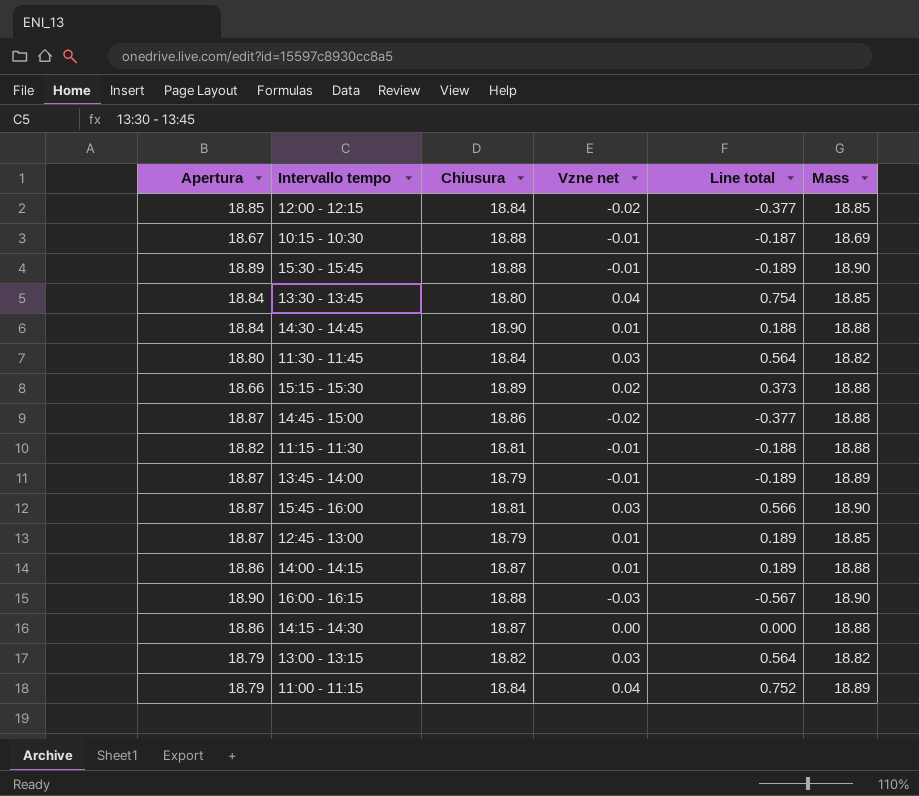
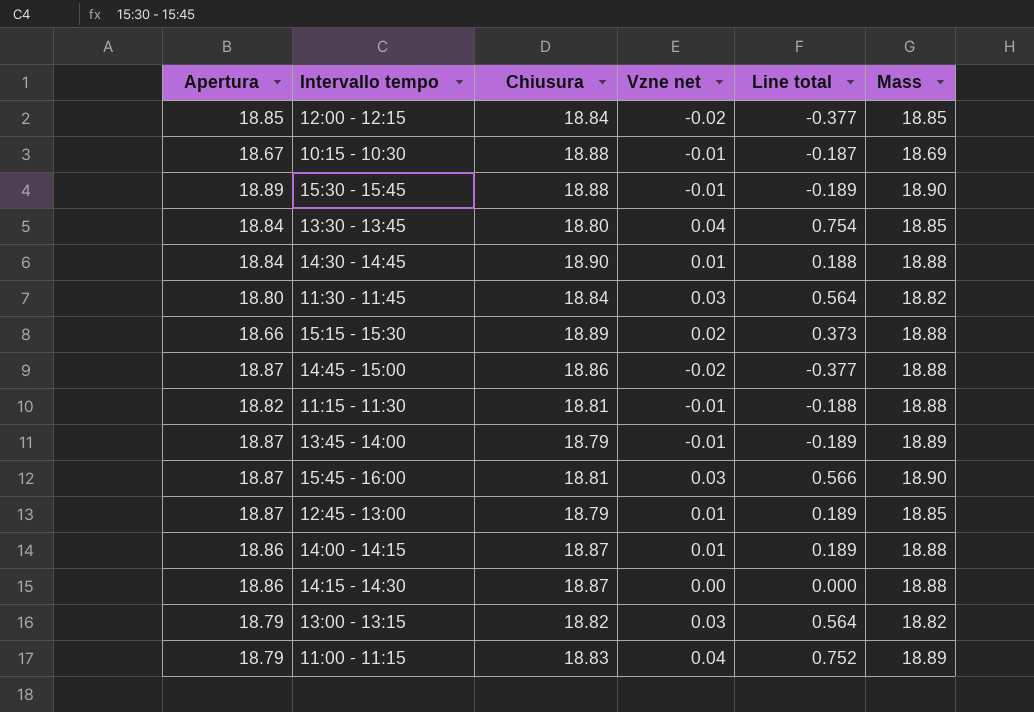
row 16:00 - 16:15: 18.90 | 18.88 | -0.03 | -0.567 | 18.90 -> none
11:00 - 11:15 | Chiusura: 18.84 -> 18.83

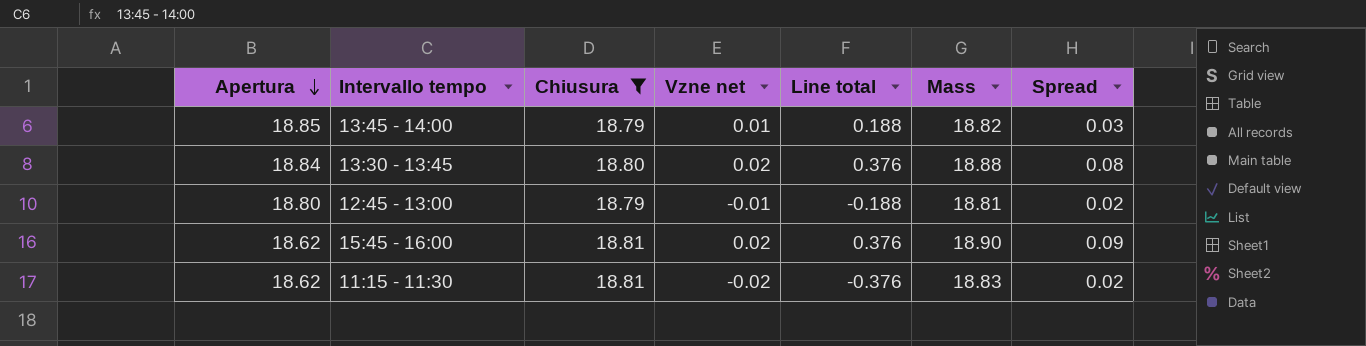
filter: none -> Chiusura <= 18.81
row order: none -> Apertura descending
column Line total | formula: [Apertura] * [Vzne net] -> [Chiusura] * [Vzne net]
column Spread | formula: none -> [Mass] - [Chiusura]
13:45 - 14:00 | Apertura: 18.87 -> 18.85
13:45 - 14:00 | Vzne net: -0.01 -> 0.01
13:45 - 14:00 | Mass: 18.89 -> 18.82
13:30 - 13:45 | Vzne net: 0.04 -> 0.02
13:30 - 13:45 | Mass: 18.85 -> 18.88
12:45 - 13:00 | Apertura: 18.87 -> 18.80
12:45 - 13:00 | Vzne net: 0.01 -> -0.01
12:45 - 13:00 | Mass: 18.85 -> 18.81
15:45 - 16:00 | Apertura: 18.87 -> 18.62
15:45 - 16:00 | Vzne net: 0.03 -> 0.02
11:15 - 11:30 | Apertura: 18.82 -> 18.62
11:15 - 11:30 | Vzne net: -0.01 -> -0.02
11:15 - 11:30 | Mass: 18.88 -> 18.83

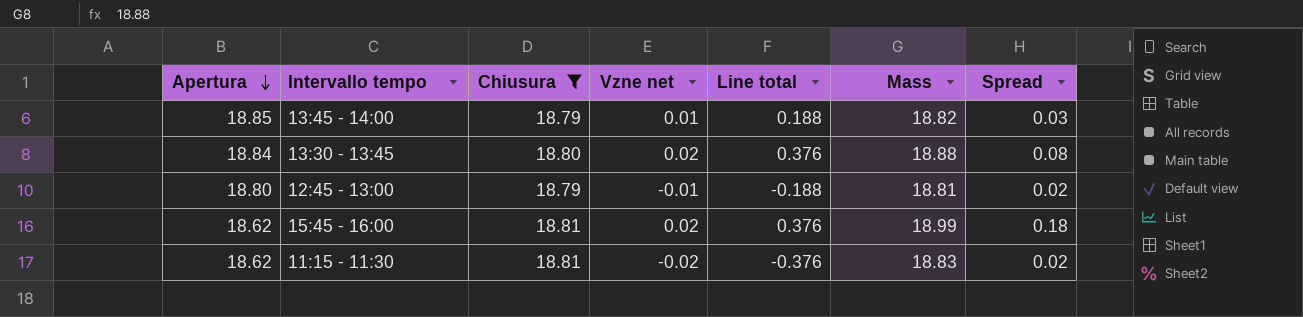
15:45 - 16:00 | Mass: 18.90 -> 18.99
15:45 - 16:00 | Spread: 0.09 -> 0.18

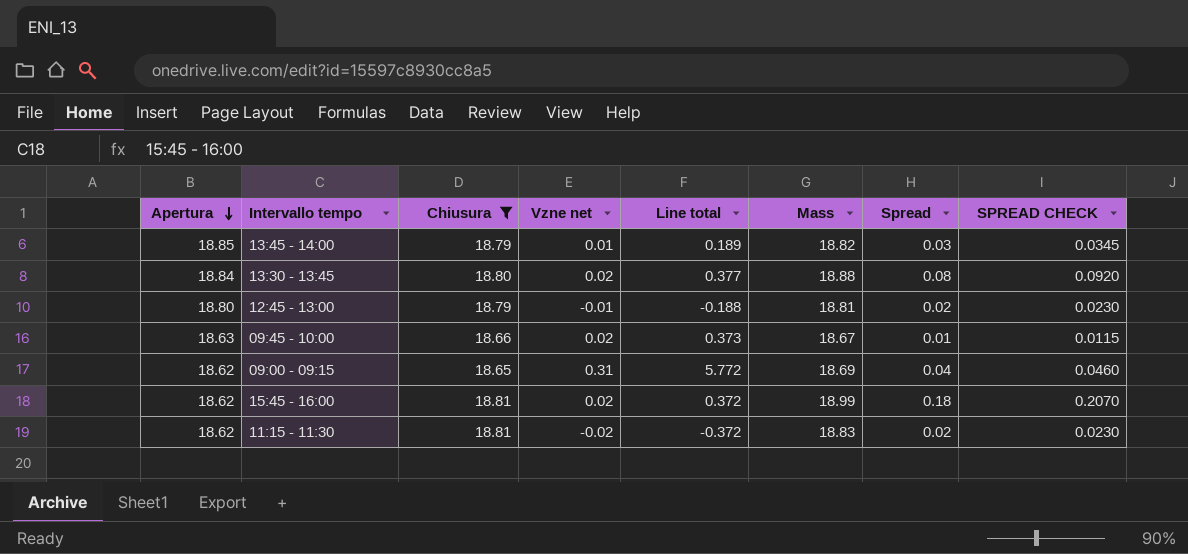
column Line total | formula: [Chiusura] * [Vzne net] -> [Apertura] * [Vzne net]
column SPREAD CHECK | formula: none -> [Spread] * 1.15
row 09:45 - 10:00: none -> 18.63 | 18.66 | 0.02 | 0.373 | 18.67 | 0.01 | 0.0115
row 09:00 - 09:15: none -> 18.62 | 18.65 | 0.31 | 5.772 | 18.69 | 0.04 | 0.0460

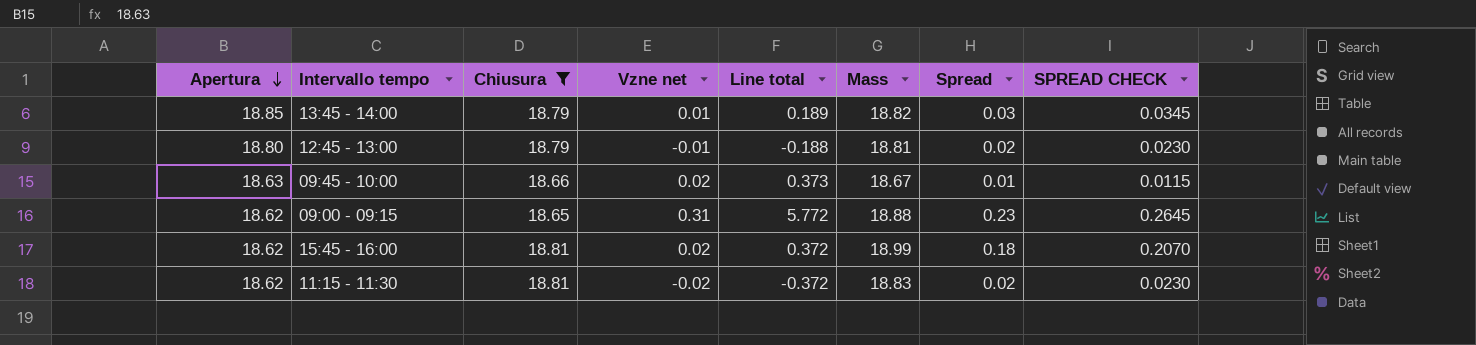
row 13:30 - 13:45: 18.84 | 18.80 | 0.02 | 0.377 | 18.88 | 0.08 | 0.0920 -> none
09:00 - 09:15 | Mass: 18.69 -> 18.88
09:00 - 09:15 | Spread: 0.04 -> 0.23
09:00 - 09:15 | SPREAD CHECK: 0.0460 -> 0.2645

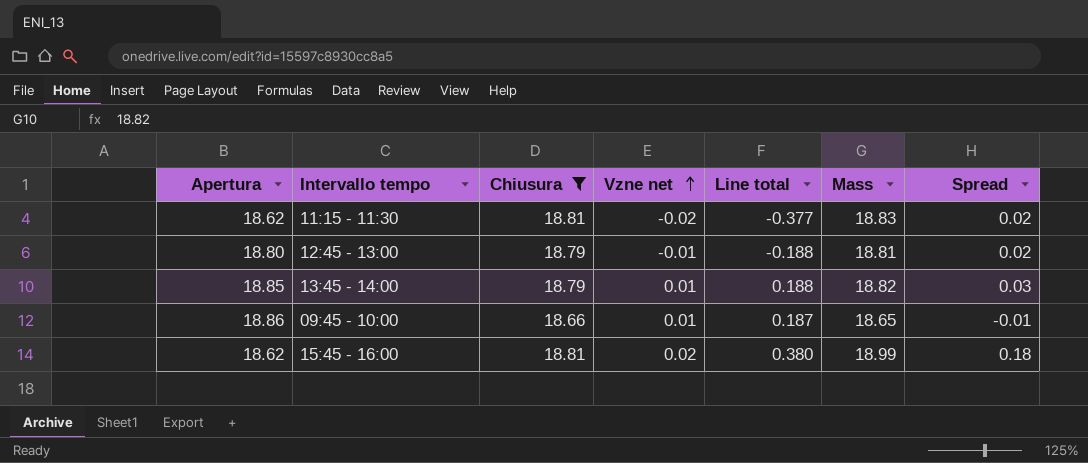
row order: Apertura descending -> Vzne net ascending
column SPREAD CHECK | formula: [Spread] * 1.15 -> none
column Line total | formula: [Apertura] * [Vzne net] -> [Vzne net] * [Mass]
row 09:00 - 09:15: 18.62 | 18.65 | 0.31 | 5.772 | 18.88 | 0.23 | 0.2645 -> none
09:45 - 10:00 | Apertura: 18.63 -> 18.86
09:45 - 10:00 | Vzne net: 0.02 -> 0.01
09:45 - 10:00 | Mass: 18.67 -> 18.65
09:45 - 10:00 | Spread: 0.01 -> -0.01

